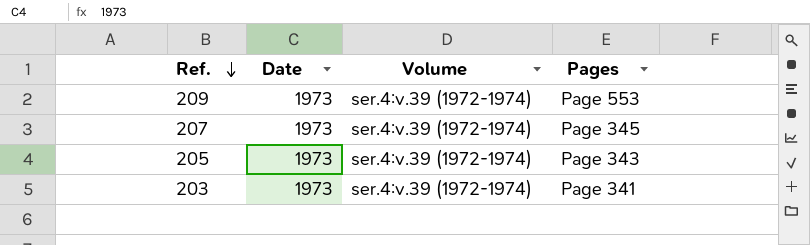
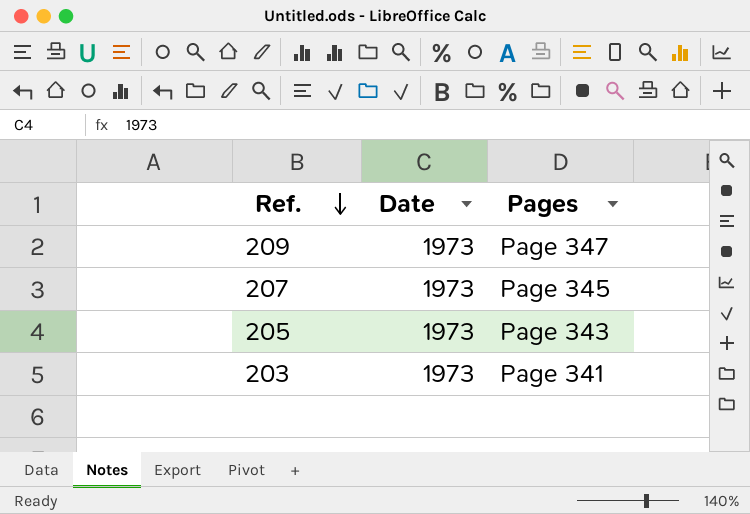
column Volume | position: 3 -> none
209 | Pages: Page 553 -> Page 347

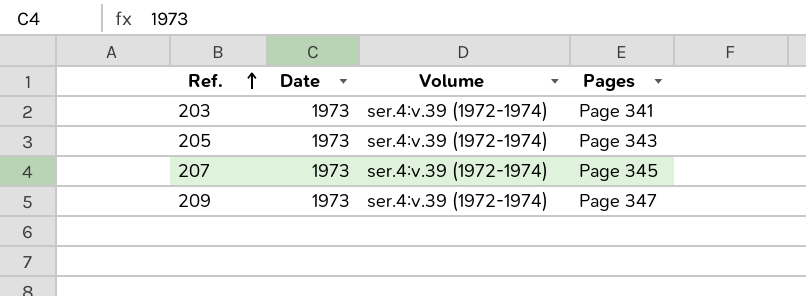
row order: Ref. descending -> Ref. ascending
column Volume | position: none -> 3

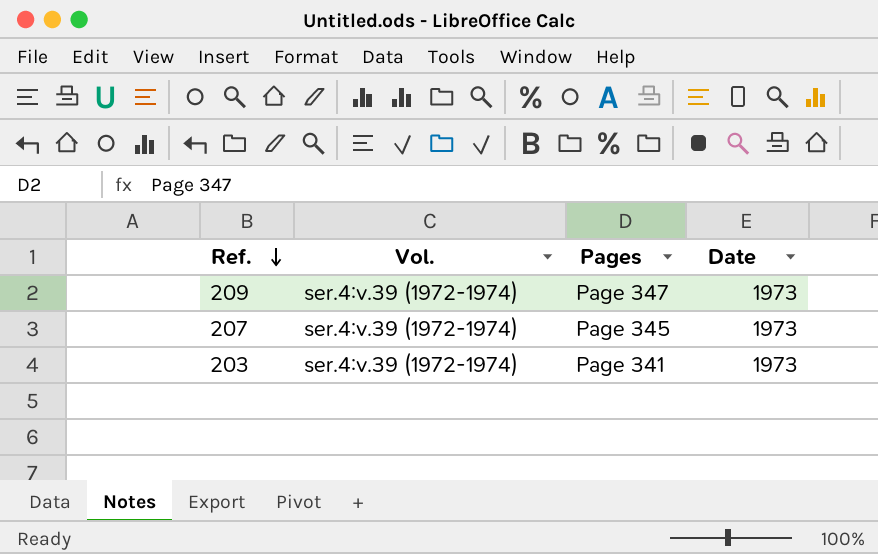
row order: Ref. ascending -> Ref. descending
column name: Volume -> Vol.
column Date | position: 2 -> 4
row 205: 1973 | ser.4:v.39 (1972-1974) | Page 343 -> none

